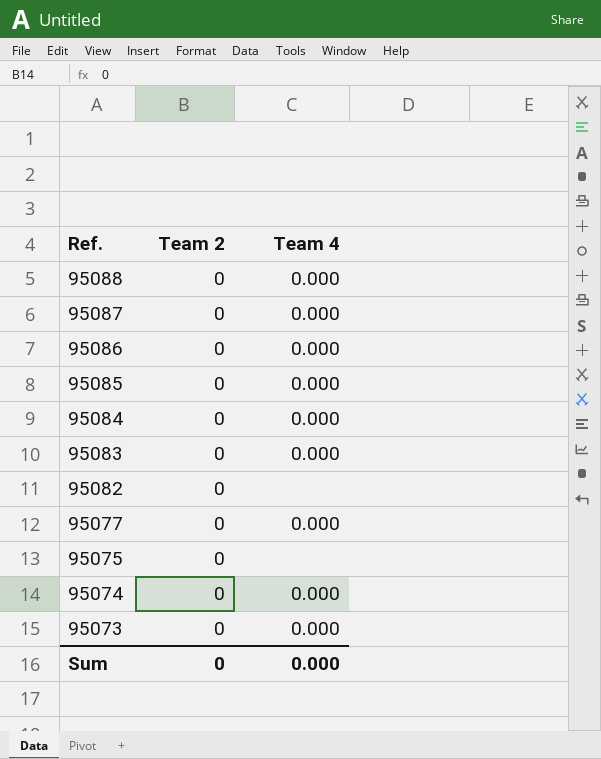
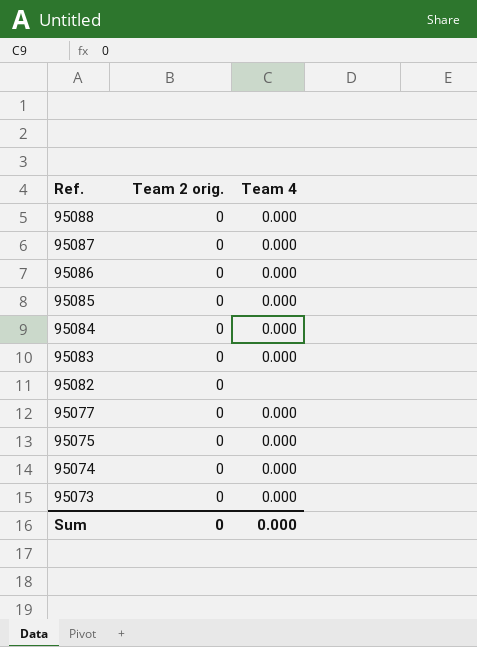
column name: Team 2 -> Team 2 orig.
95075 | Team 4: none -> 0.000

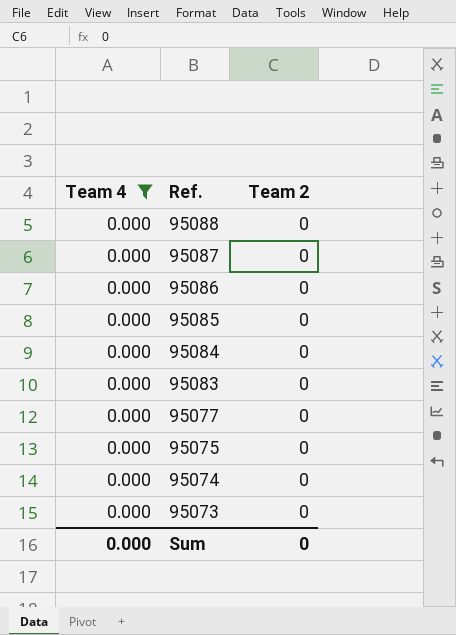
filter: none -> Team 4 = 0.000
column Team 4 | position: 3 -> 1
column name: Team 2 orig. -> Team 2

